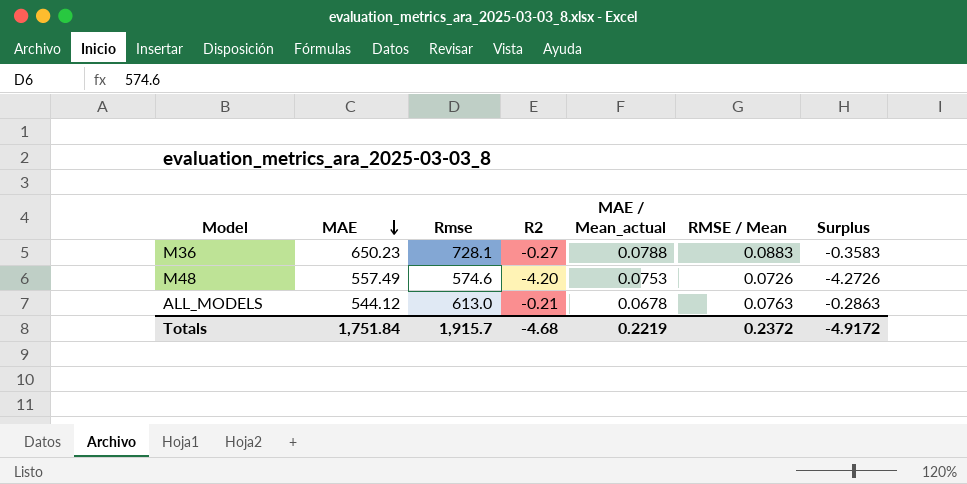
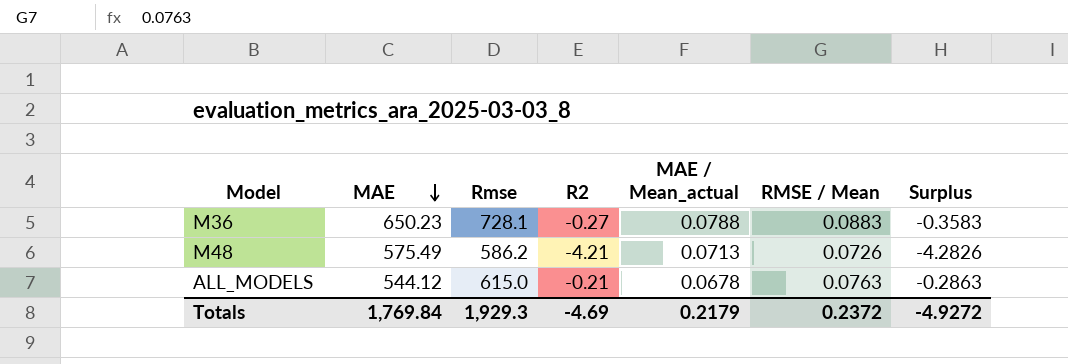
M48 | MAE: 557.49 -> 575.49
M48 | Rmse: 574.6 -> 586.2
M48 | R2: -4.20 -> -4.21
M48 | MAE / Mean_actual: 0.0753 -> 0.0713
M48 | Surplus: -4.2726 -> -4.2826
ALL_MODELS | Rmse: 613.0 -> 615.0
Totals | MAE: 1,751.84 -> 1,769.84
Totals | Rmse: 1,915.7 -> 1,929.3
Totals | R2: -4.68 -> -4.69
Totals | MAE / Mean_actual: 0.2219 -> 0.2179
Totals | Surplus: -4.9172 -> -4.9272

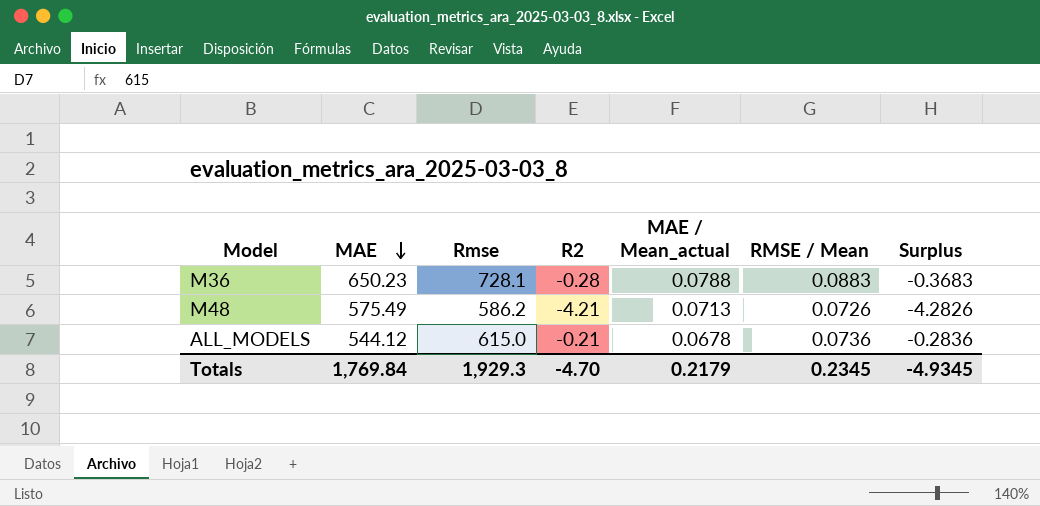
M36 | R2: -0.27 -> -0.28
M36 | Surplus: -0.3583 -> -0.3683
ALL_MODELS | RMSE / Mean: 0.0763 -> 0.0736
ALL_MODELS | Surplus: -0.2863 -> -0.2836
Totals | R2: -4.69 -> -4.70
Totals | RMSE / Mean: 0.2372 -> 0.2345
Totals | Surplus: -4.9272 -> -4.9345

